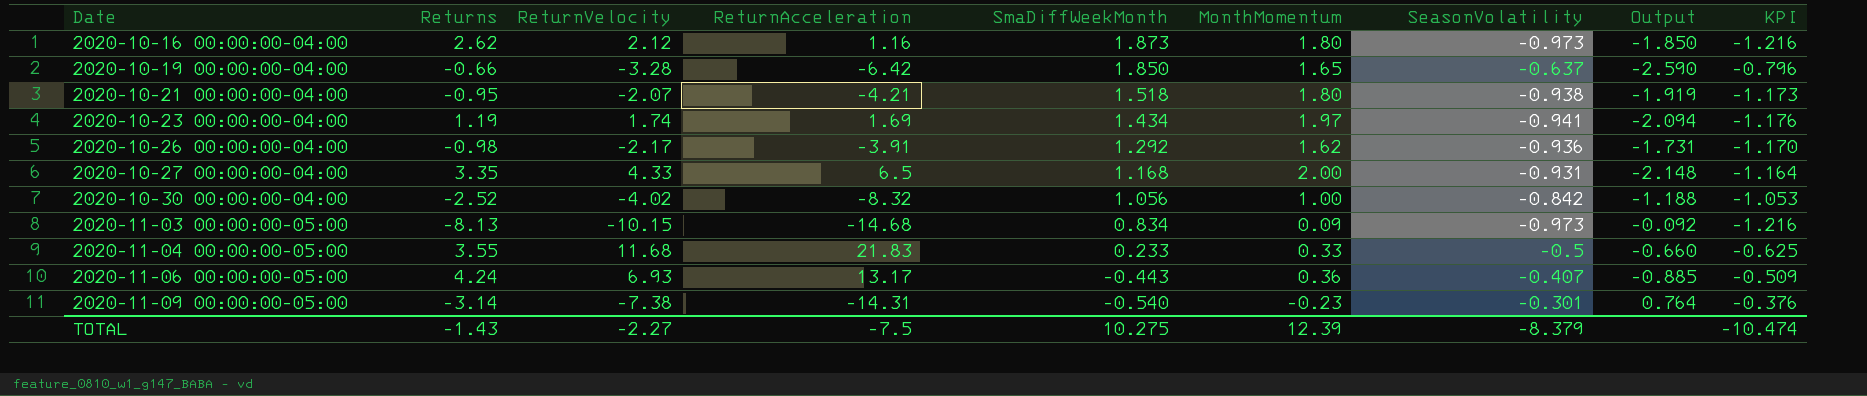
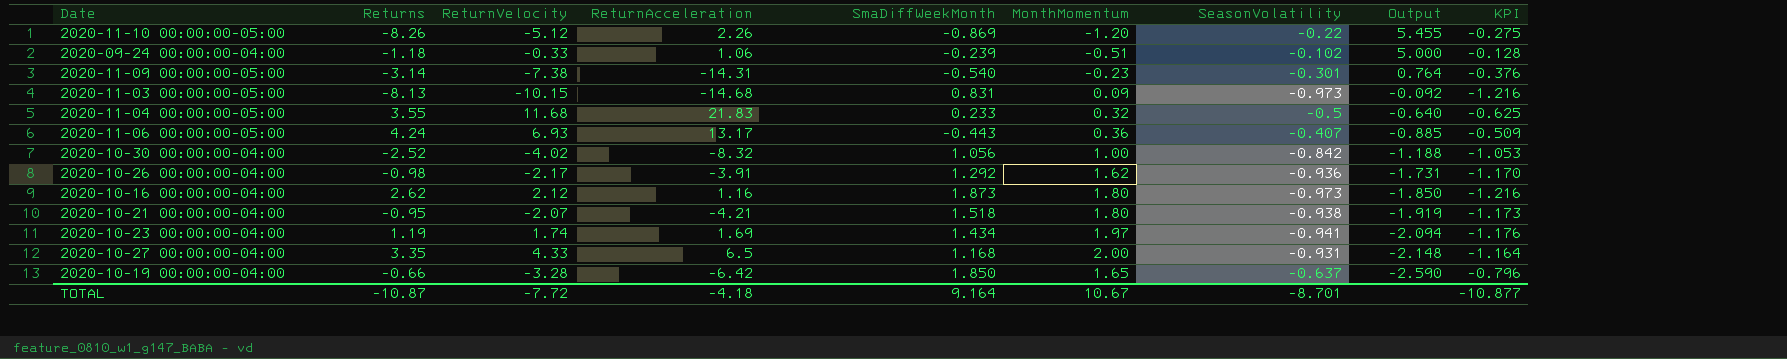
row order: Date ascending -> Output descending
row 2020-11-10 00:00:00-05:00: none -> -8.26 | -5.12 | 2.26 | -0.869 | -1.20 | -0.22 | 5.455 | -0.275
row 2020-09-24 00:00:00-04:00: none -> -1.18 | -0.33 | 1.06 | -0.239 | -0.51 | -0.102 | 5.000 | -0.128
2020-11-03 00:00:00-05:00 | SmaDiffWeekMonth: 0.834 -> 0.831
2020-11-04 00:00:00-05:00 | MonthMomentum: 0.33 -> 0.32
2020-11-04 00:00:00-05:00 | Output: -0.660 -> -0.640
TOTAL | Returns: -1.43 -> -10.87
TOTAL | ReturnVelocity: -2.27 -> -7.72
TOTAL | ReturnAcceleration: -7.5 -> -4.18
TOTAL | SmaDiffWeekMonth: 10.275 -> 9.164
TOTAL | MonthMomentum: 12.39 -> 10.67
TOTAL | SeasonVolatility: -8.379 -> -8.701
TOTAL | KPI: -10.474 -> -10.877

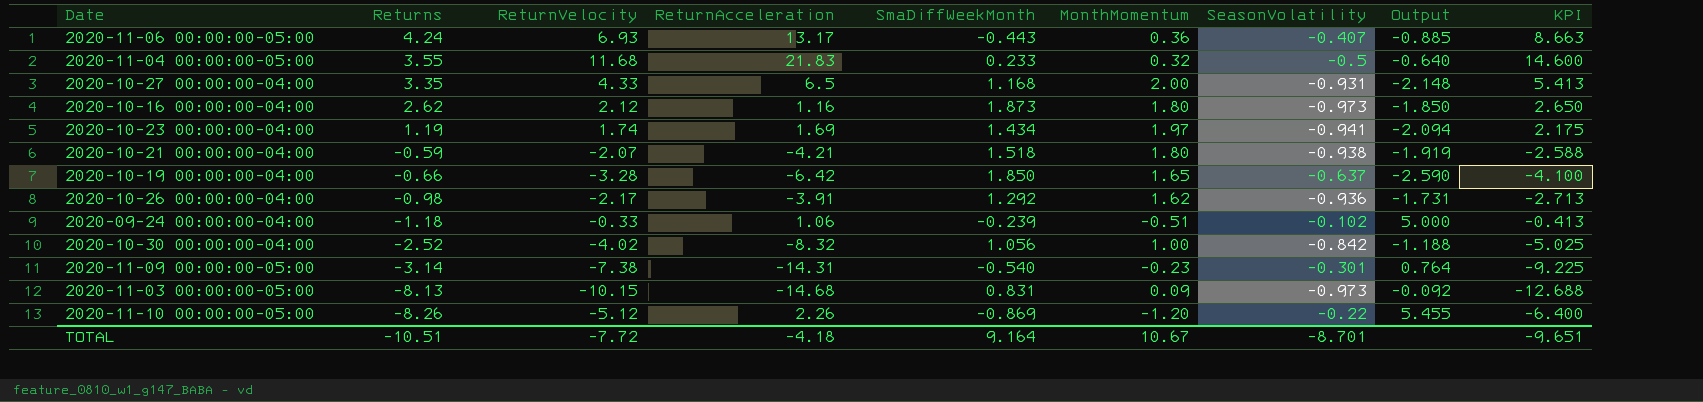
row order: Output descending -> Returns descending
column KPI | formula: [SeasonVolatility] * 1.25 -> [ReturnVelocity] * 1.25
2020-10-21 00:00:00-04:00 | Returns: -0.95 -> -0.59
TOTAL | Returns: -10.87 -> -10.51
TOTAL | KPI: -10.877 -> -9.651

